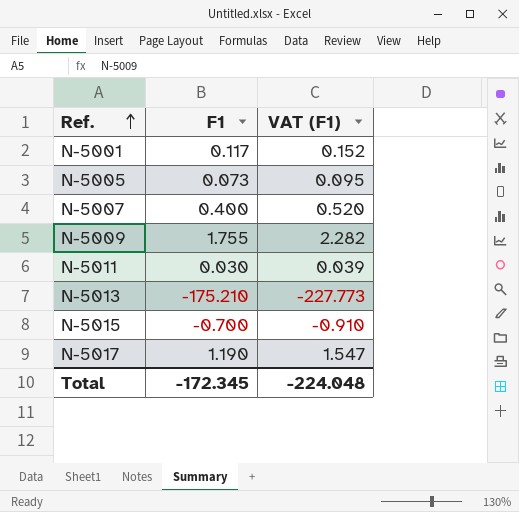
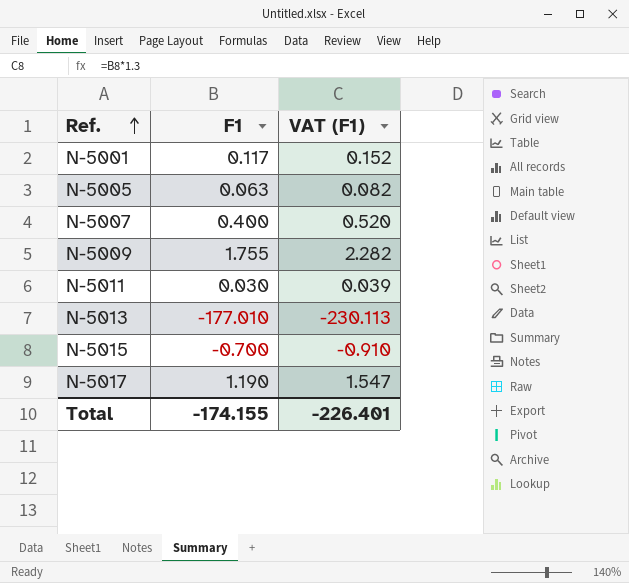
N-5005 | F1: 0.073 -> 0.063
N-5005 | VAT (F1): 0.095 -> 0.082
N-5013 | F1: -175.210 -> -177.010
N-5013 | VAT (F1): -227.773 -> -230.113
Total | F1: -172.345 -> -174.155
Total | VAT (F1): -224.048 -> -226.401

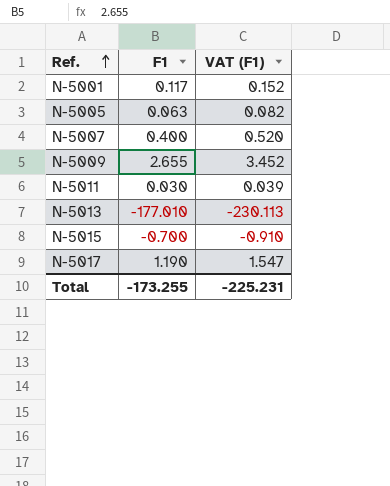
N-5009 | F1: 1.755 -> 2.655
N-5009 | VAT (F1): 2.282 -> 3.452
Total | F1: -174.155 -> -173.255
Total | VAT (F1): -226.401 -> -225.231

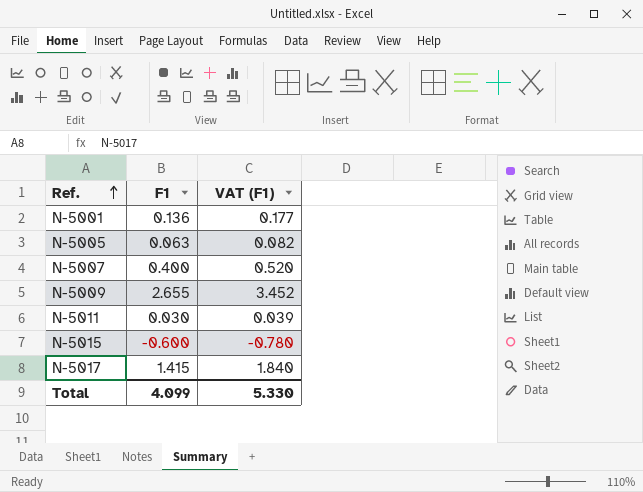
row N-5013: -177.010 | -230.113 -> none
N-5001 | F1: 0.117 -> 0.136
N-5001 | VAT (F1): 0.152 -> 0.177
N-5015 | F1: -0.700 -> -0.600
N-5015 | VAT (F1): -0.910 -> -0.780
N-5017 | F1: 1.190 -> 1.415
N-5017 | VAT (F1): 1.547 -> 1.840
Total | F1: -173.255 -> 4.099
Total | VAT (F1): -225.231 -> 5.330

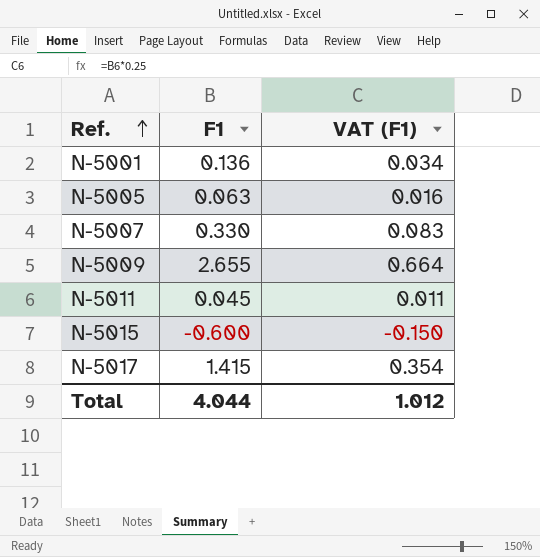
column VAT (F1) | formula: [F1] * 1.3 -> [F1] * 0.25
N-5007 | F1: 0.400 -> 0.330
N-5011 | F1: 0.030 -> 0.045
Total | F1: 4.099 -> 4.044
Total | VAT (F1): 5.330 -> 1.012

